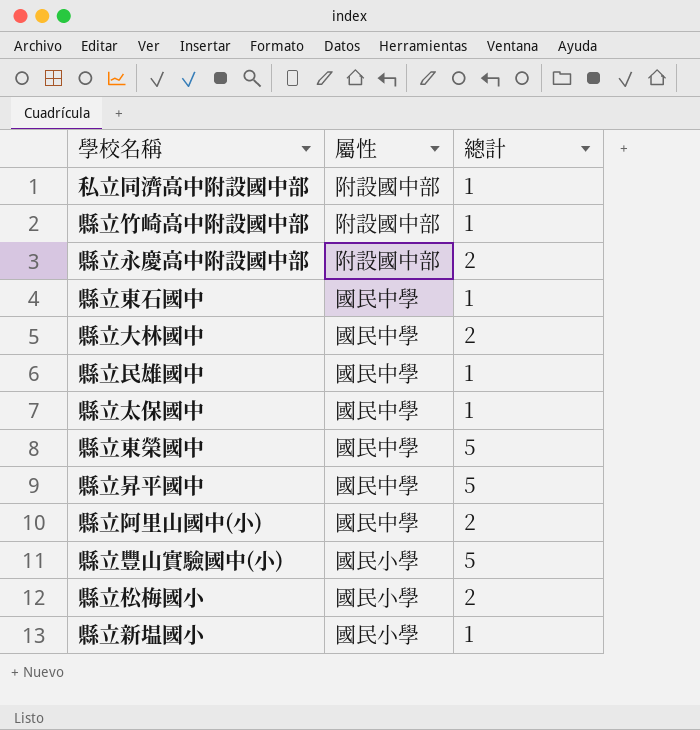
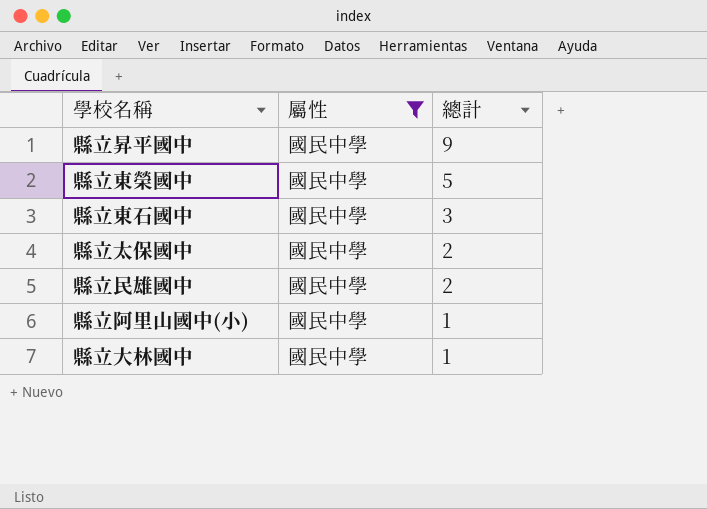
filter: none -> 屬性 = 國民中學
row order: none -> 總計 descending
縣立昇平國中 | 總計: 5 -> 9
縣立東石國中 | 總計: 1 -> 3
縣立太保國中 | 總計: 1 -> 2
縣立民雄國中 | 總計: 1 -> 2
縣立阿里山國中(小) | 總計: 2 -> 1
縣立大林國中 | 總計: 2 -> 1

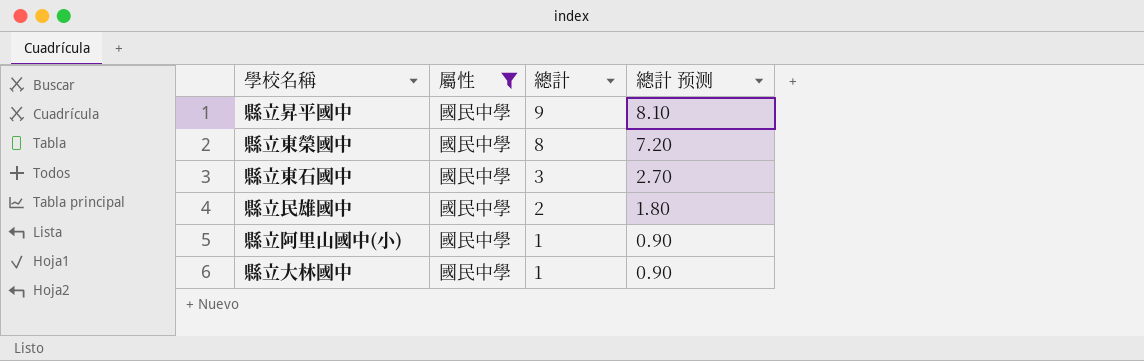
column 總計 预测 | formula: none -> [總計] * 0.9
row 縣立太保國中: 國民中學 | 2 -> none
縣立東榮國中 | 總計: 5 -> 8

